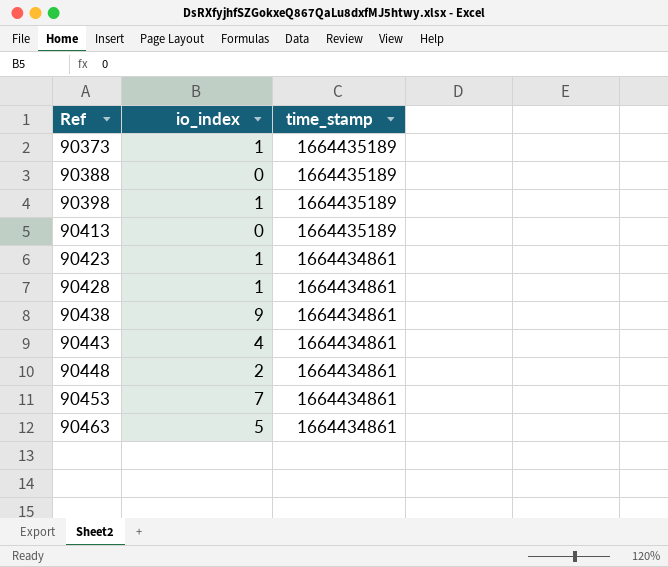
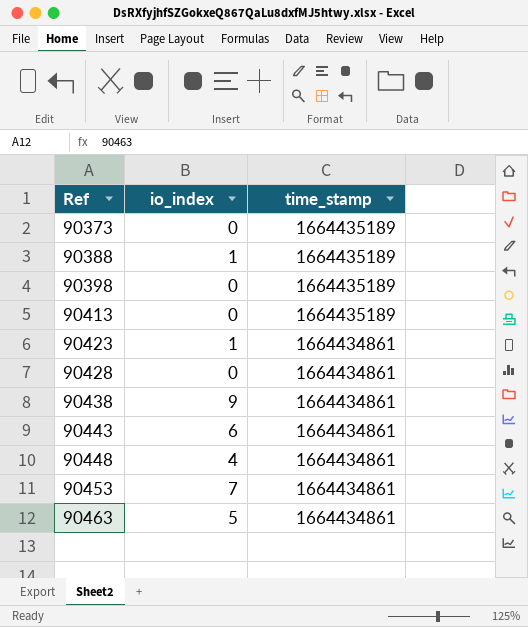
90373 | io_index: 1 -> 0
90388 | io_index: 0 -> 1
90398 | io_index: 1 -> 0
90428 | io_index: 1 -> 0
90443 | io_index: 4 -> 6
90448 | io_index: 2 -> 4

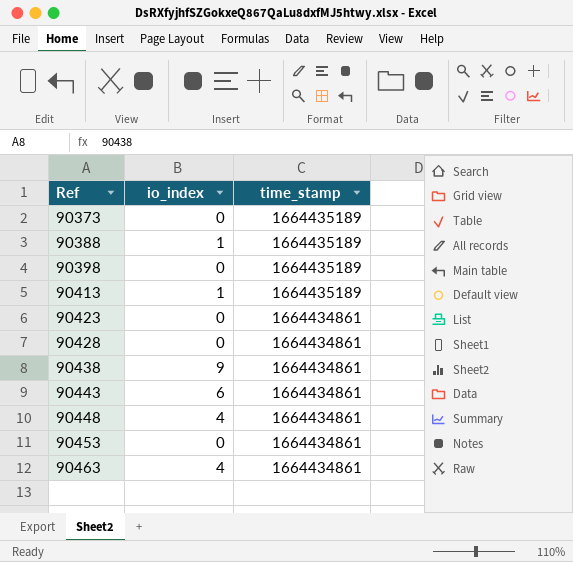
90413 | io_index: 0 -> 1
90423 | io_index: 1 -> 0
90453 | io_index: 7 -> 0
90463 | io_index: 5 -> 4

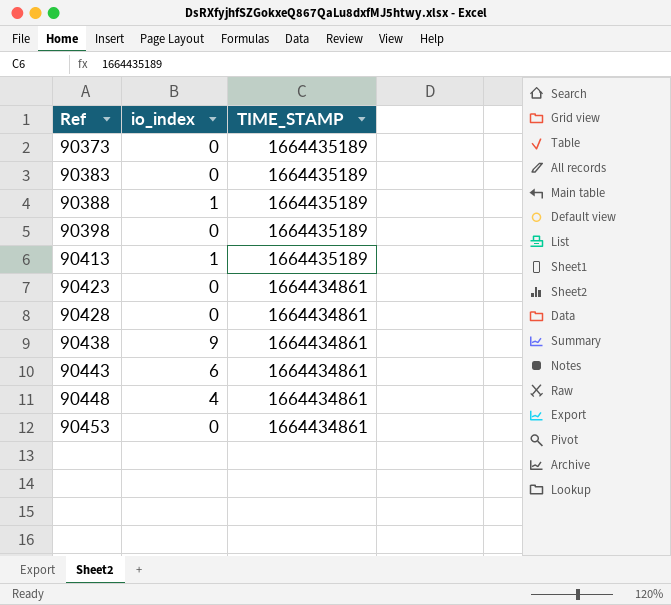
column name: time_stamp -> TIME_STAMP
row 90463: 4 | 1664434861 -> none
row 90383: none -> 0 | 1664435189

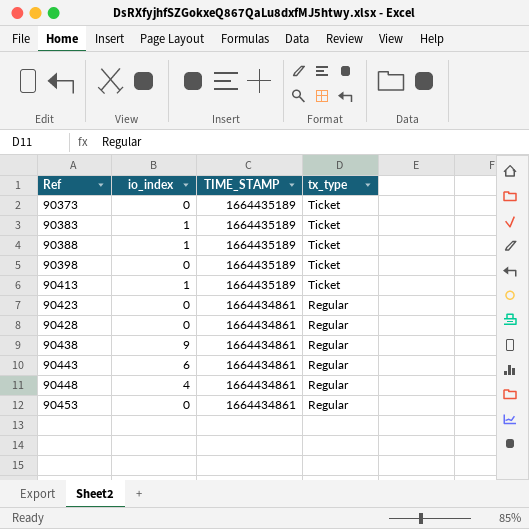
column tx_type | position: none -> 4
90383 | io_index: 0 -> 1

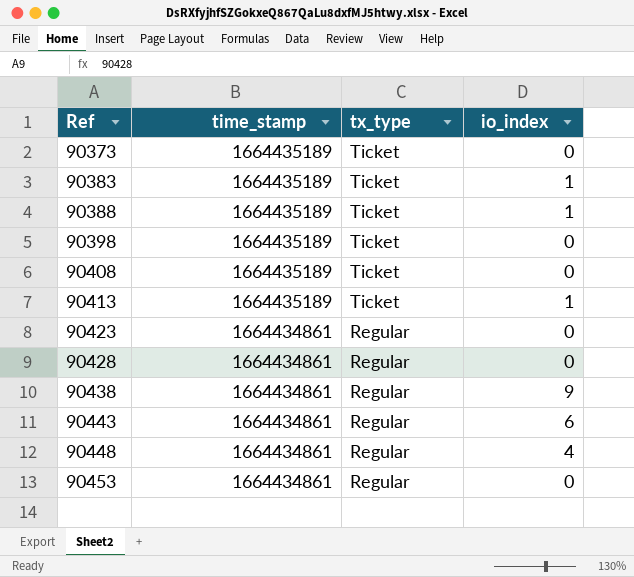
column name: TIME_STAMP -> time_stamp
column io_index | position: 2 -> 4
row 90408: none -> 1664435189 | Ticket | 0

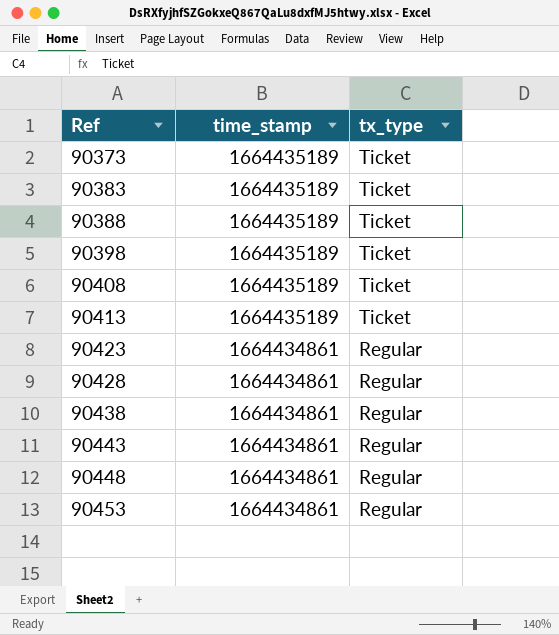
column io_index | position: 4 -> none

